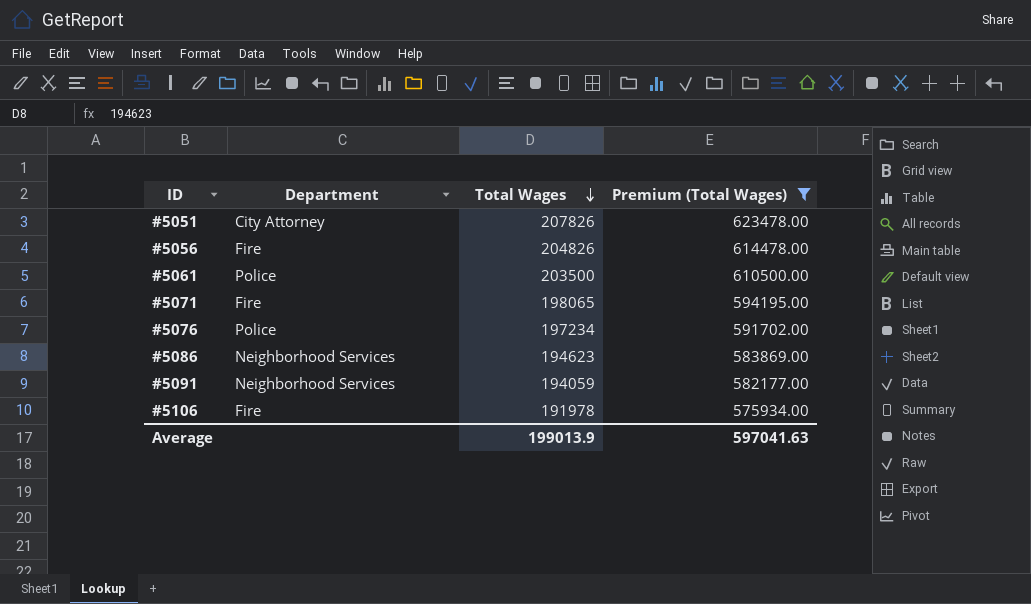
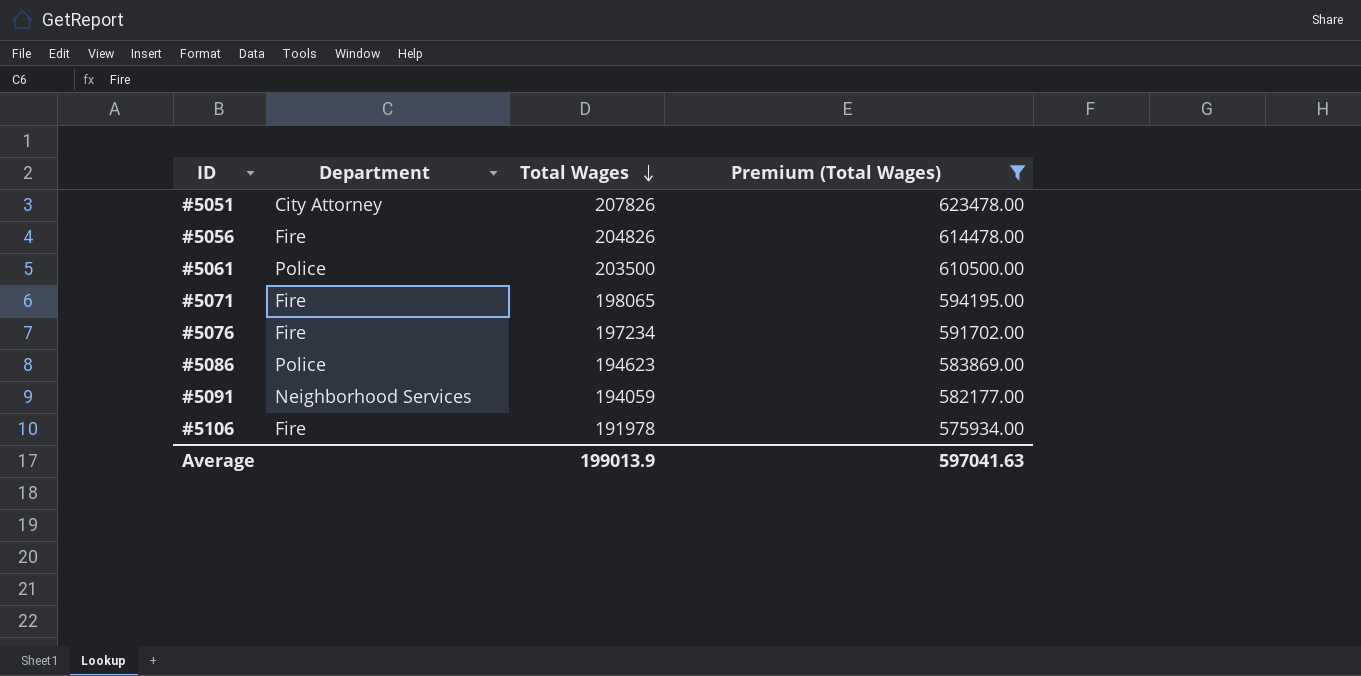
#5076 | Department: Police -> Fire
#5086 | Department: Neighborhood Services -> Police

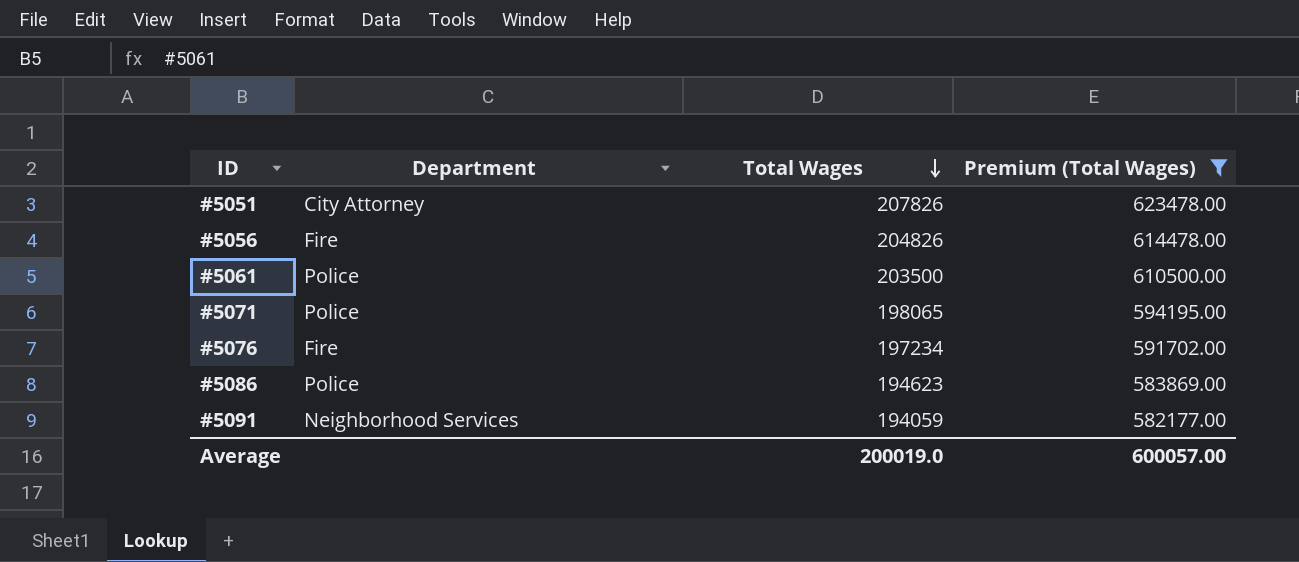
row #5106: Fire | 191978 | 575934.00 -> none
#5071 | Department: Fire -> Police
Average | Total Wages: 199013.9 -> 200019.0
Average | Premium (Total Wages): 597041.63 -> 600057.00

